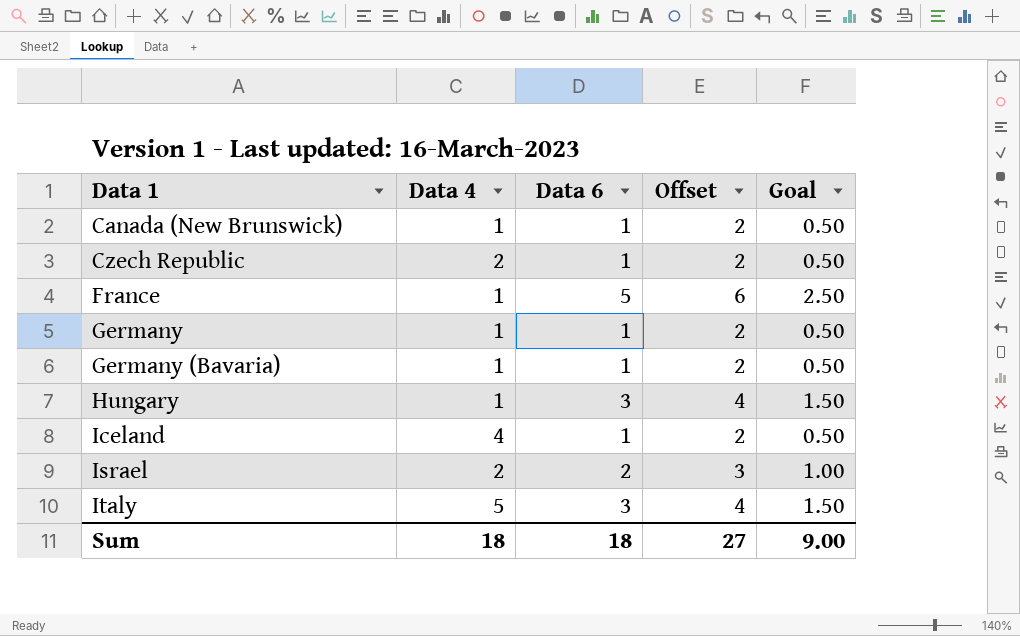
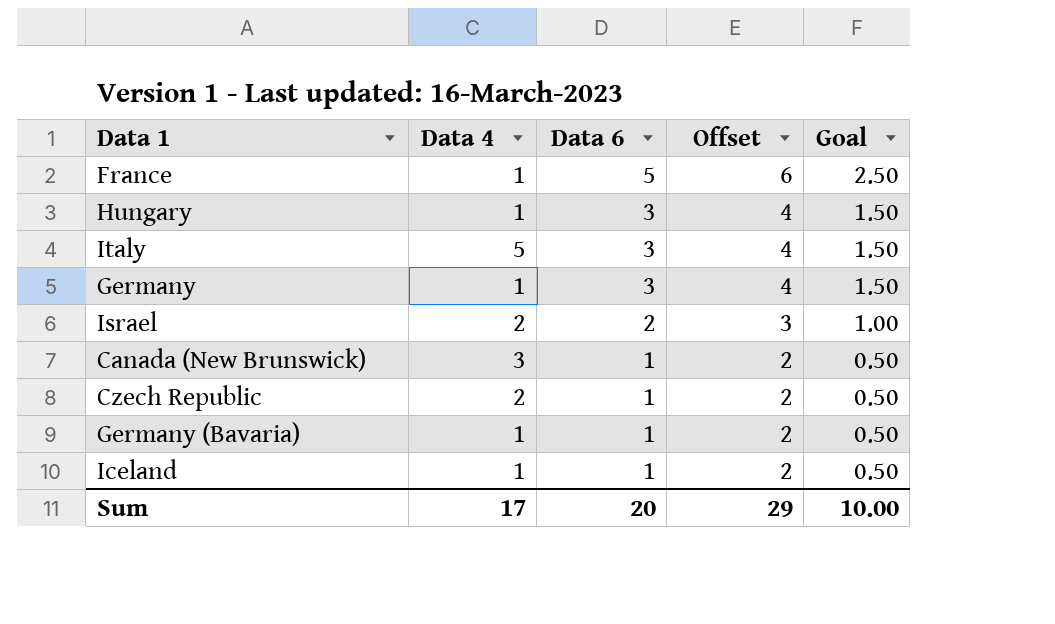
row order: Data 1 ascending -> Data 6 descending
Germany | Data 6: 1 -> 3
Germany | Offset: 2 -> 4
Germany | Goal: 0.50 -> 1.50
Canada (New Brunswick) | Data 4: 1 -> 3
Iceland | Data 4: 4 -> 1
Sum | Data 4: 18 -> 17
Sum | Data 6: 18 -> 20
Sum | Offset: 27 -> 29
Sum | Goal: 9.00 -> 10.00

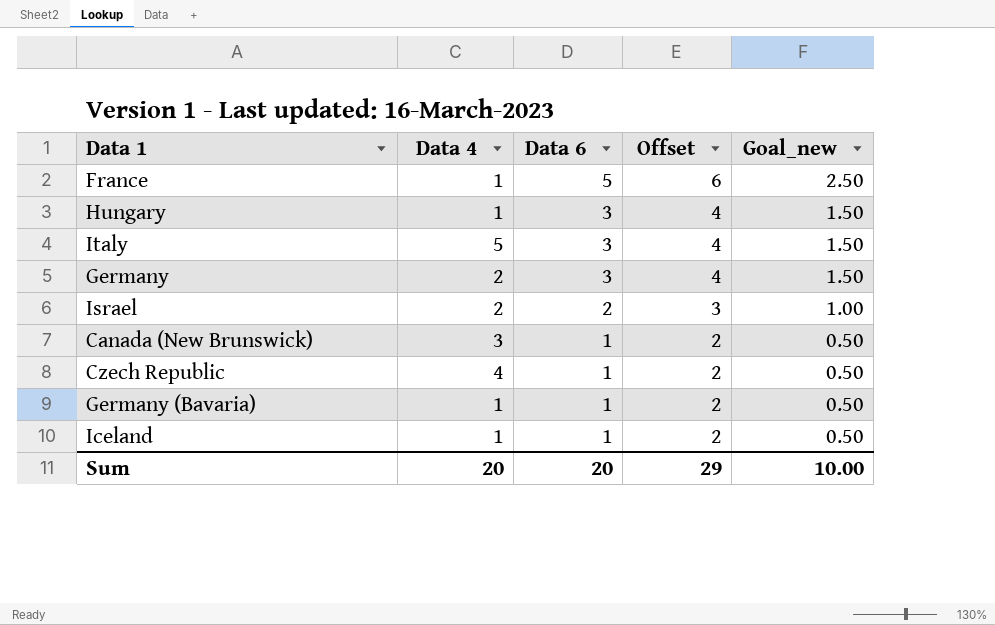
column name: Goal -> Goal_new
Germany | Data 4: 1 -> 2
Czech Republic | Data 4: 2 -> 4
Sum | Data 4: 17 -> 20

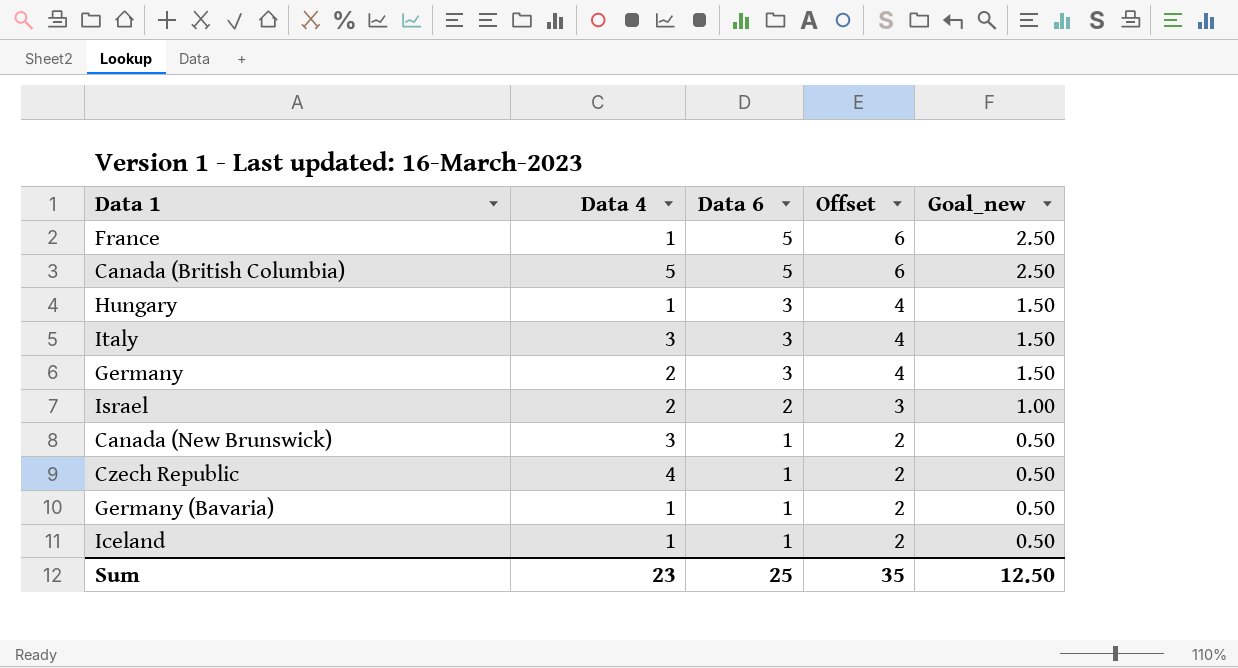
row Canada (British Columbia): none -> 5 | 5 | 6 | 2.50
Italy | Data 4: 5 -> 3
Sum | Data 4: 20 -> 23
Sum | Data 6: 20 -> 25
Sum | Offset: 29 -> 35
Sum | Goal_new: 10.00 -> 12.50

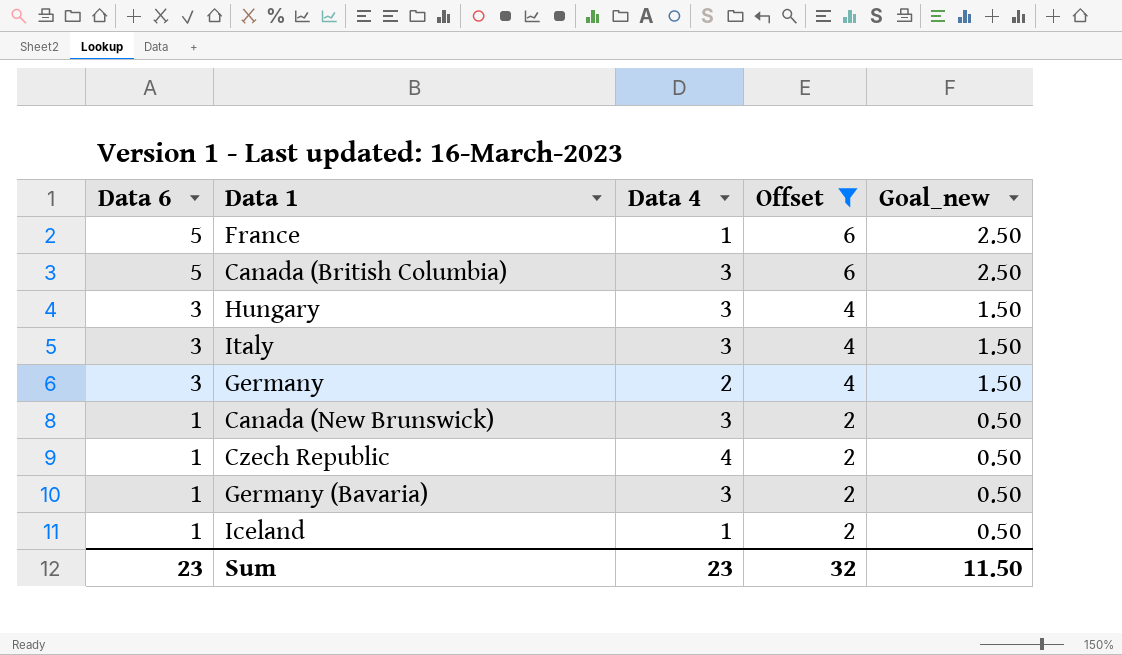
filter: none -> Offset != 3
column Data 6 | position: 3 -> 1
Canada (British Columbia) | Data 4: 5 -> 3
Hungary | Data 4: 1 -> 3
Germany (Bavaria) | Data 4: 1 -> 3
Sum | Data 6: 25 -> 23
Sum | Offset: 35 -> 32
Sum | Goal_new: 12.50 -> 11.50

